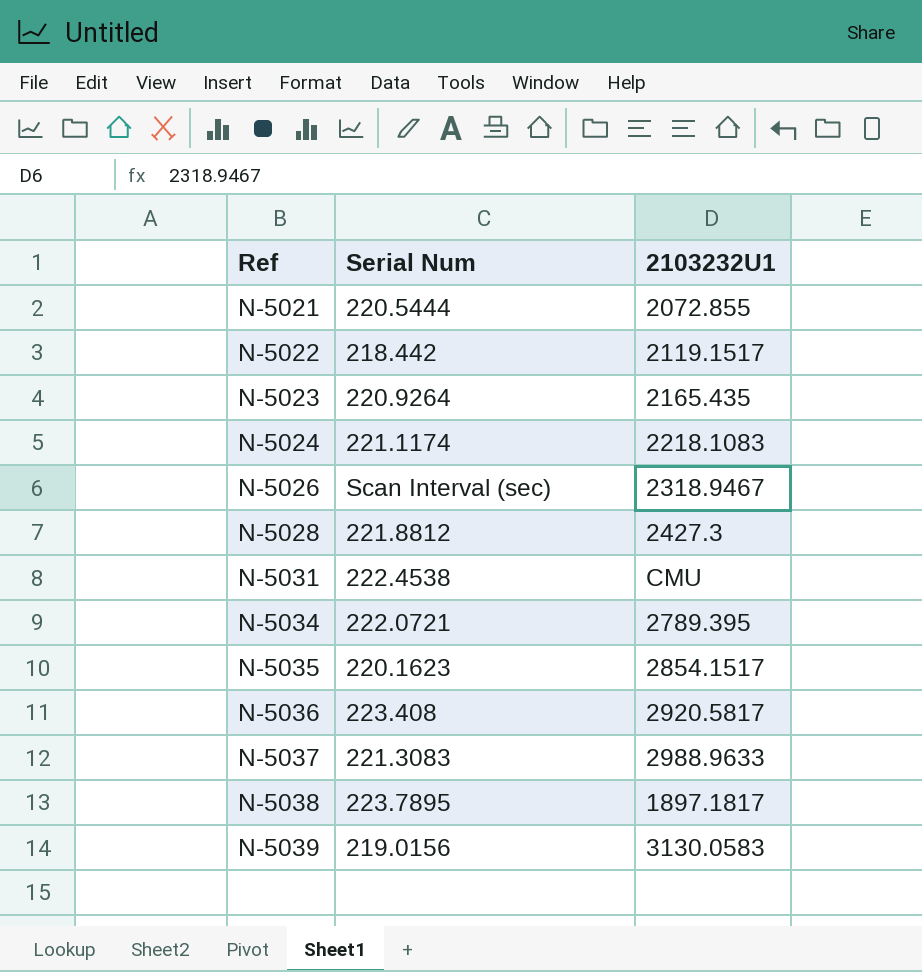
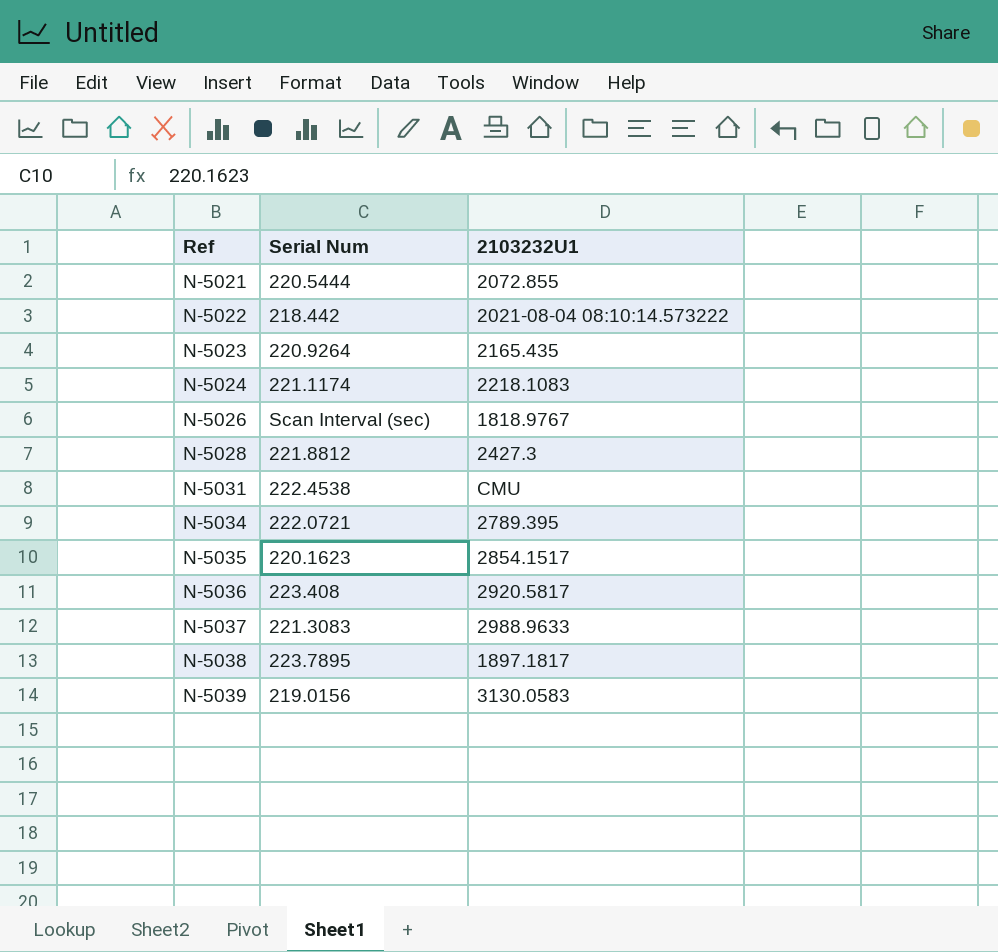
N-5022 | 2103232U1: 2119.1517 -> 2021-08-04 08:10:14.573222
N-5026 | 2103232U1: 2318.9467 -> 1818.9767

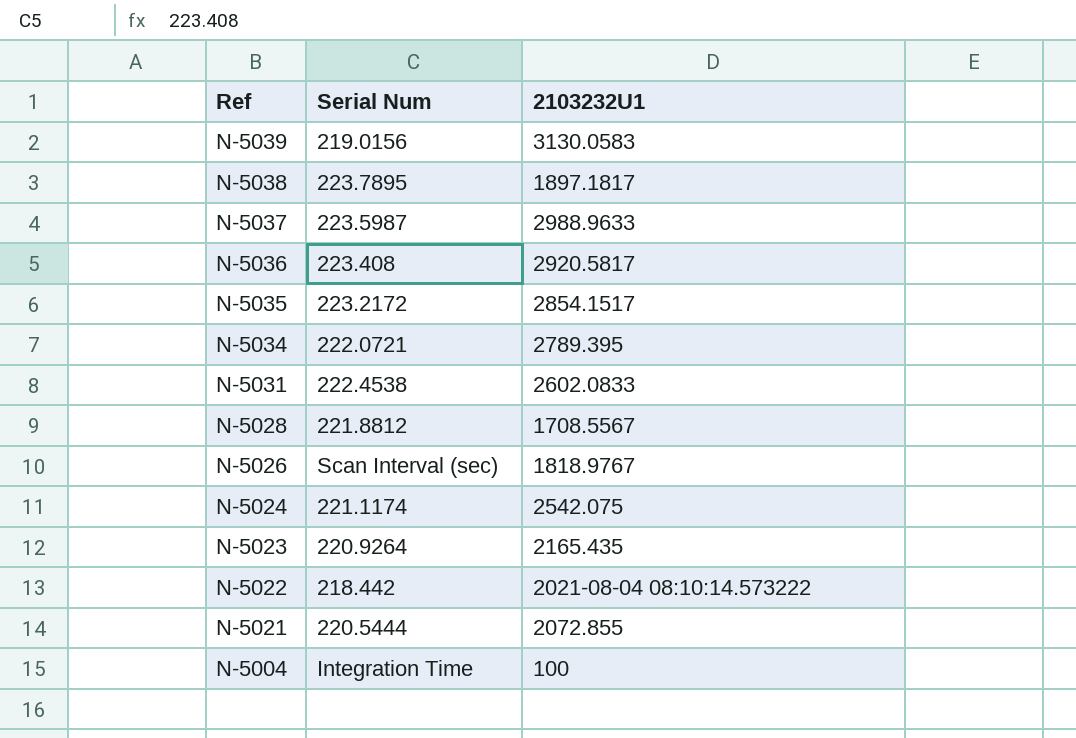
row order: Ref ascending -> Ref descending
N-5037 | Serial Num: 221.3083 -> 223.5987
N-5035 | Serial Num: 220.1623 -> 223.2172
N-5031 | 2103232U1: CMU -> 2602.0833
N-5028 | 2103232U1: 2427.3 -> 1708.5567
N-5024 | 2103232U1: 2218.1083 -> 2542.075
row N-5004: none -> Integration Time | 100

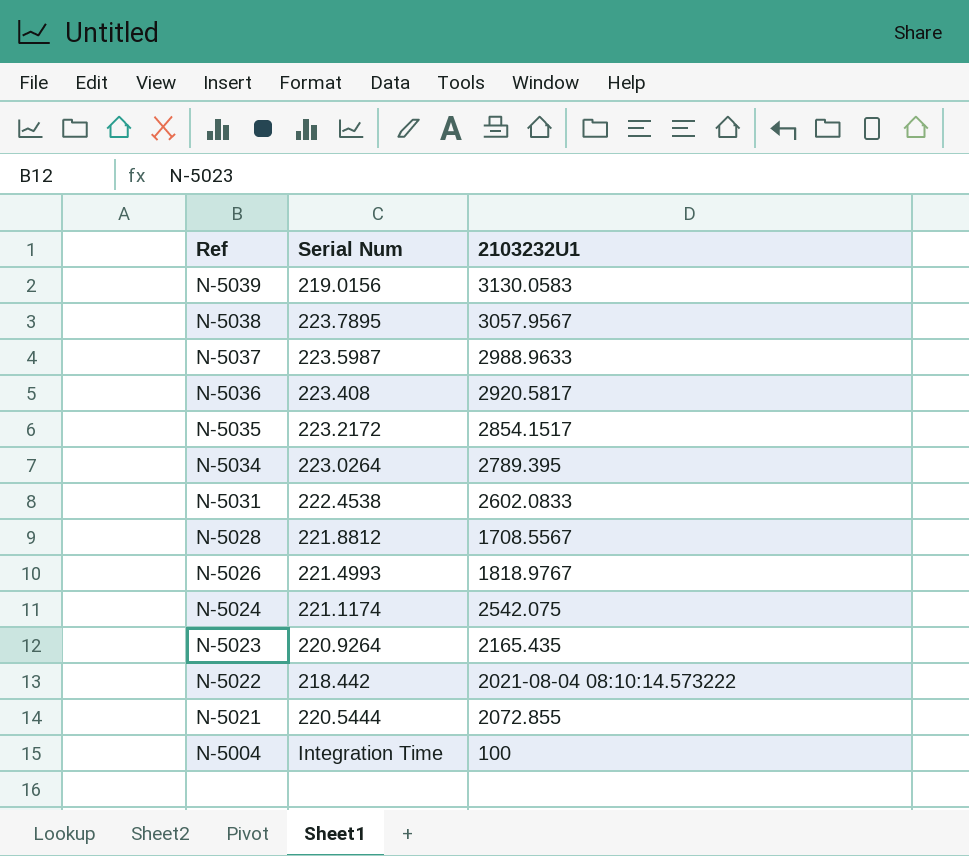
N-5038 | 2103232U1: 1897.1817 -> 3057.9567
N-5034 | Serial Num: 222.0721 -> 223.0264
N-5026 | Serial Num: Scan Interval (sec) -> 221.4993

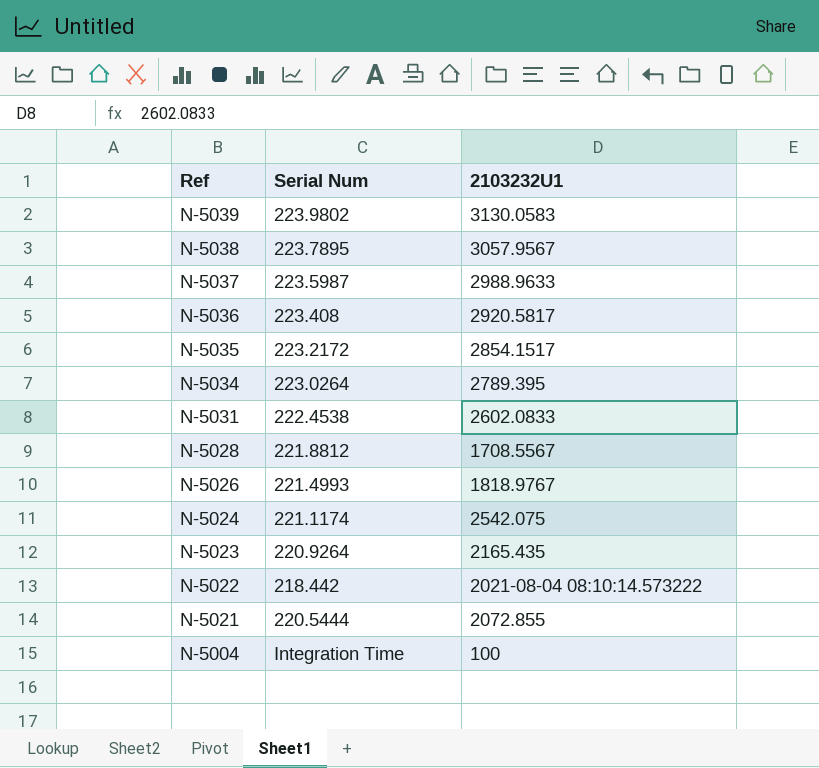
N-5039 | Serial Num: 219.0156 -> 223.9802

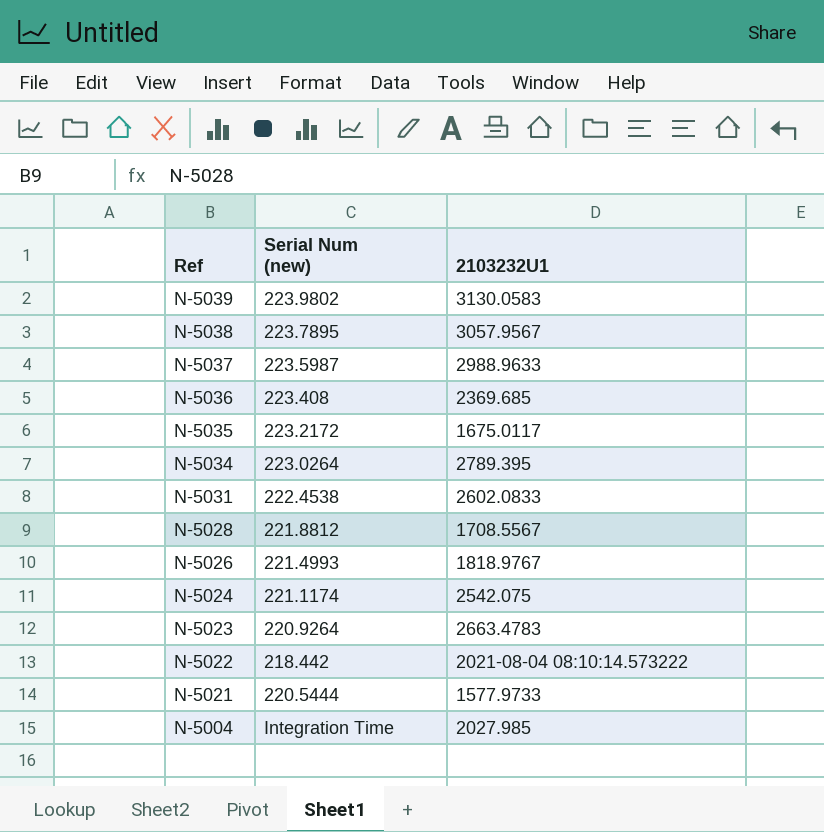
column name: Serial Num -> Serial Num (new)
N-5036 | 2103232U1: 2920.5817 -> 2369.685
N-5035 | 2103232U1: 2854.1517 -> 1675.0117
N-5023 | 2103232U1: 2165.435 -> 2663.4783
N-5021 | 2103232U1: 2072.855 -> 1577.9733
N-5004 | 2103232U1: 100 -> 2027.985

